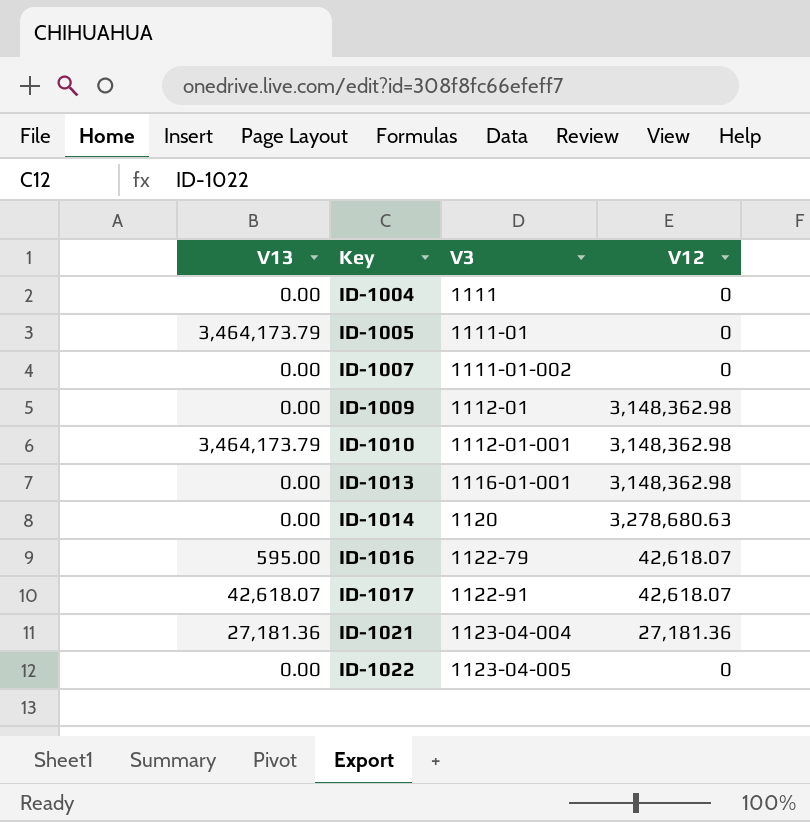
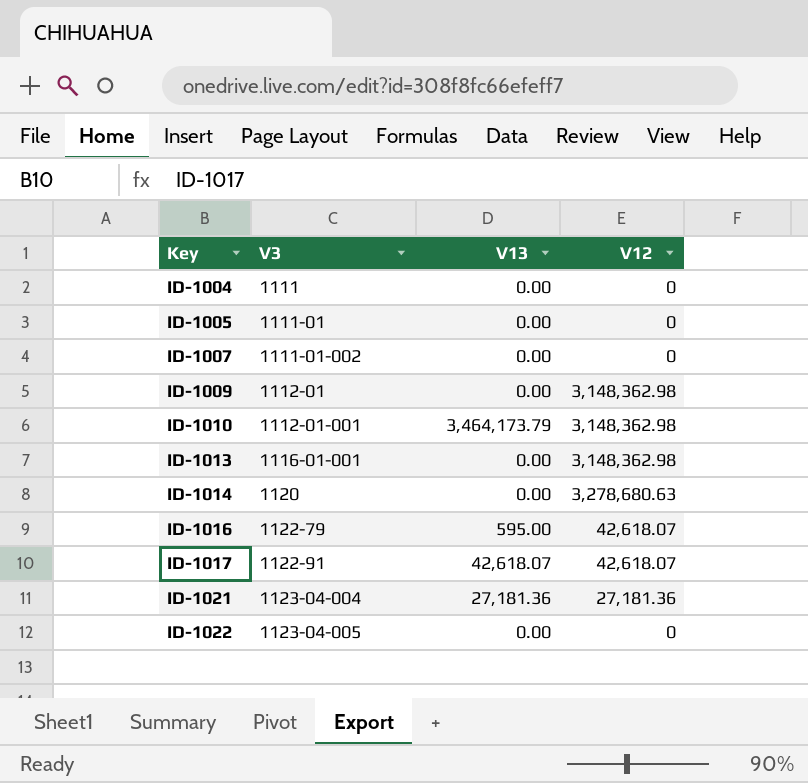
column V13 | position: 1 -> 3
ID-1005 | V13: 3,464,173.79 -> 0.00

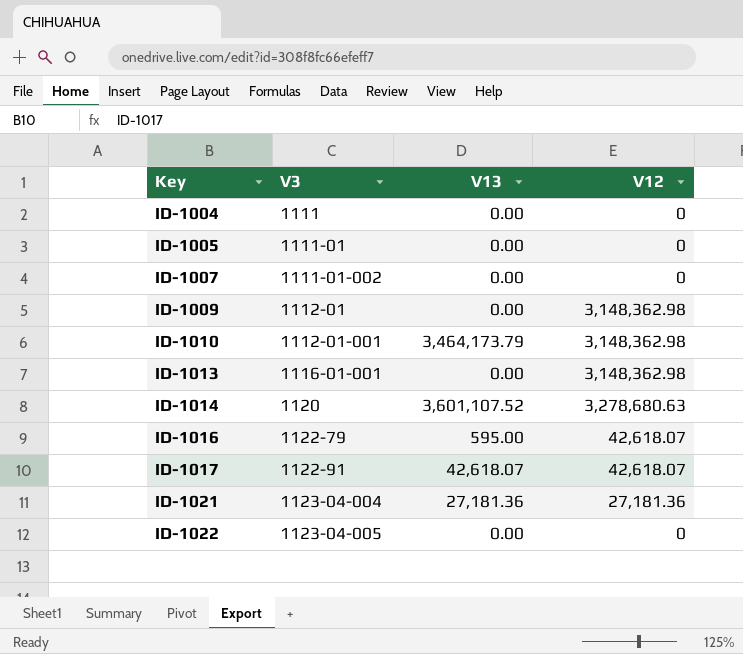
ID-1014 | V13: 0.00 -> 3,601,107.52

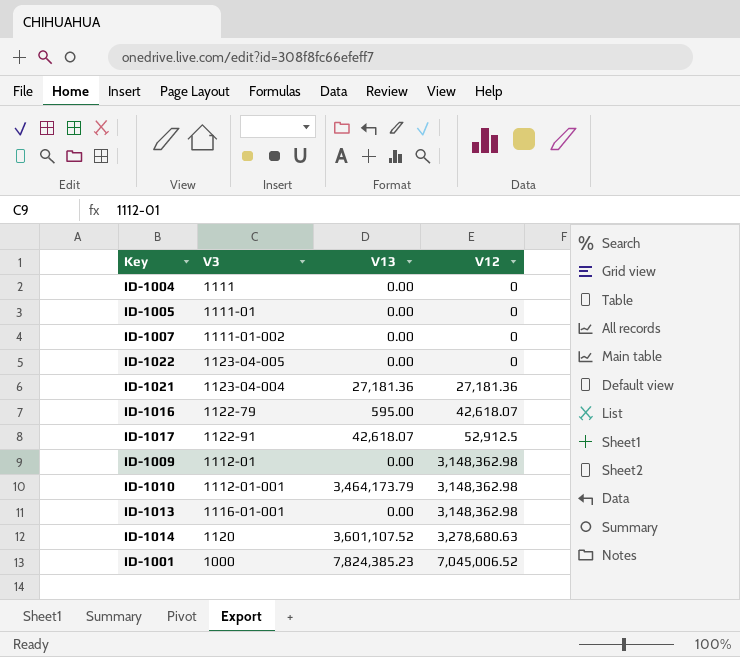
row order: Key ascending -> V12 ascending
ID-1017 | V12: 42,618.07 -> 52,912.5
row ID-1001: none -> 1000 | 7,824,385.23 | 7,045,006.52

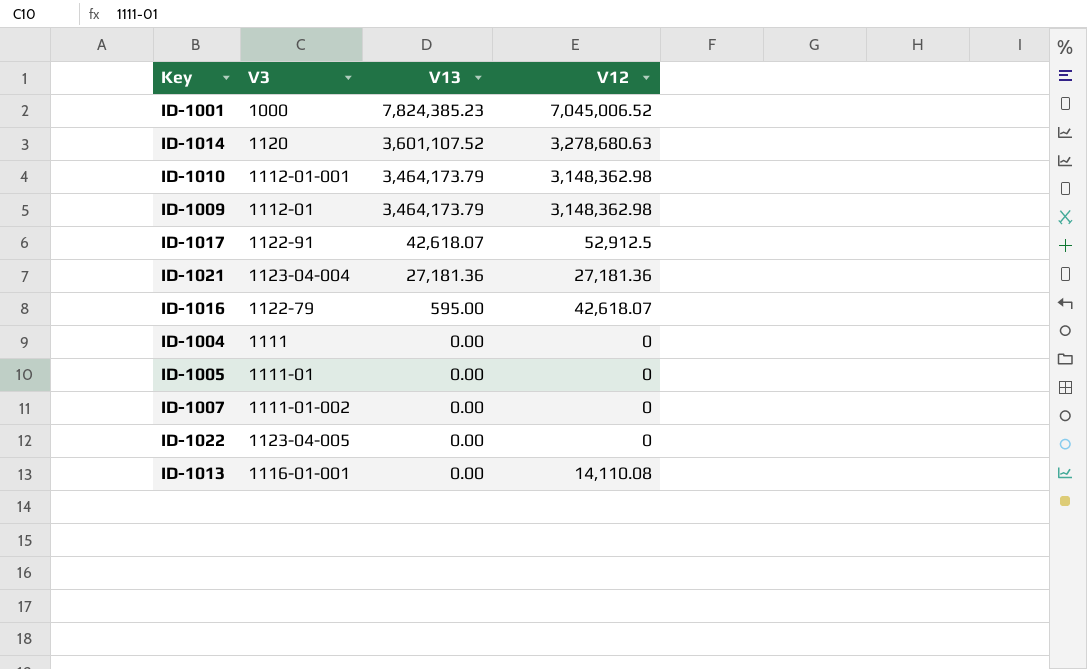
row order: V12 ascending -> V13 descending
ID-1009 | V13: 0.00 -> 3,464,173.79
ID-1013 | V12: 3,148,362.98 -> 14,110.08

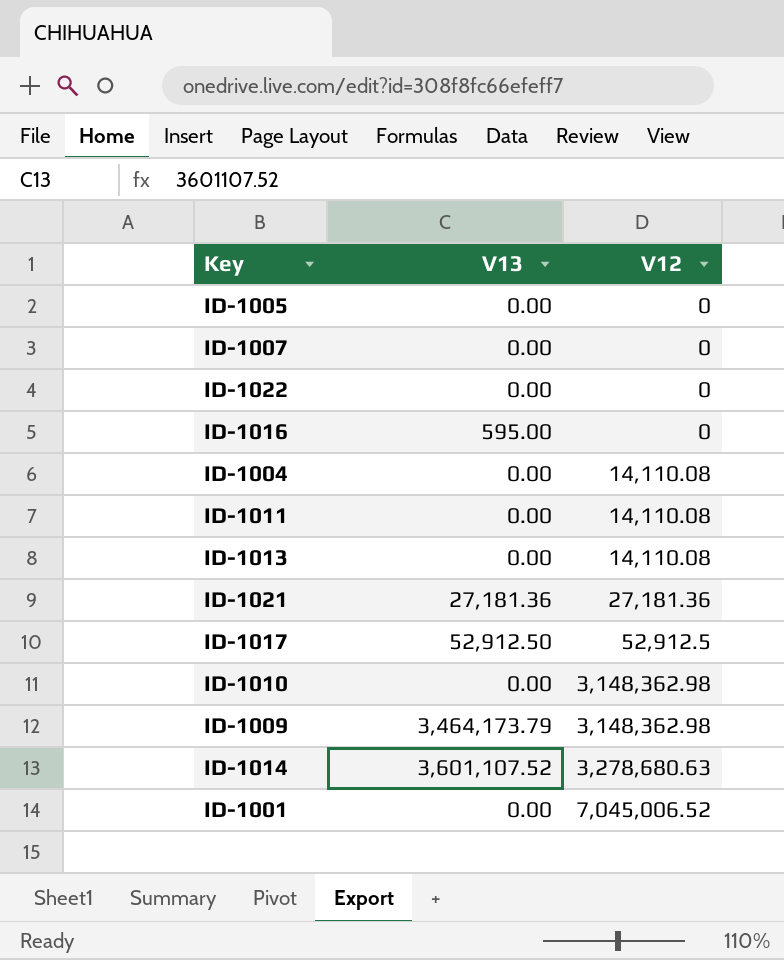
row order: V13 descending -> V12 ascending
column V3 | position: 2 -> none
ID-1016 | V12: 42,618.07 -> 0
ID-1004 | V12: 0 -> 14,110.08
row ID-1011: none -> 0.00 | 14,110.08
ID-1017 | V13: 42,618.07 -> 52,912.50
ID-1010 | V13: 3,464,173.79 -> 0.00
ID-1001 | V13: 7,824,385.23 -> 0.00

